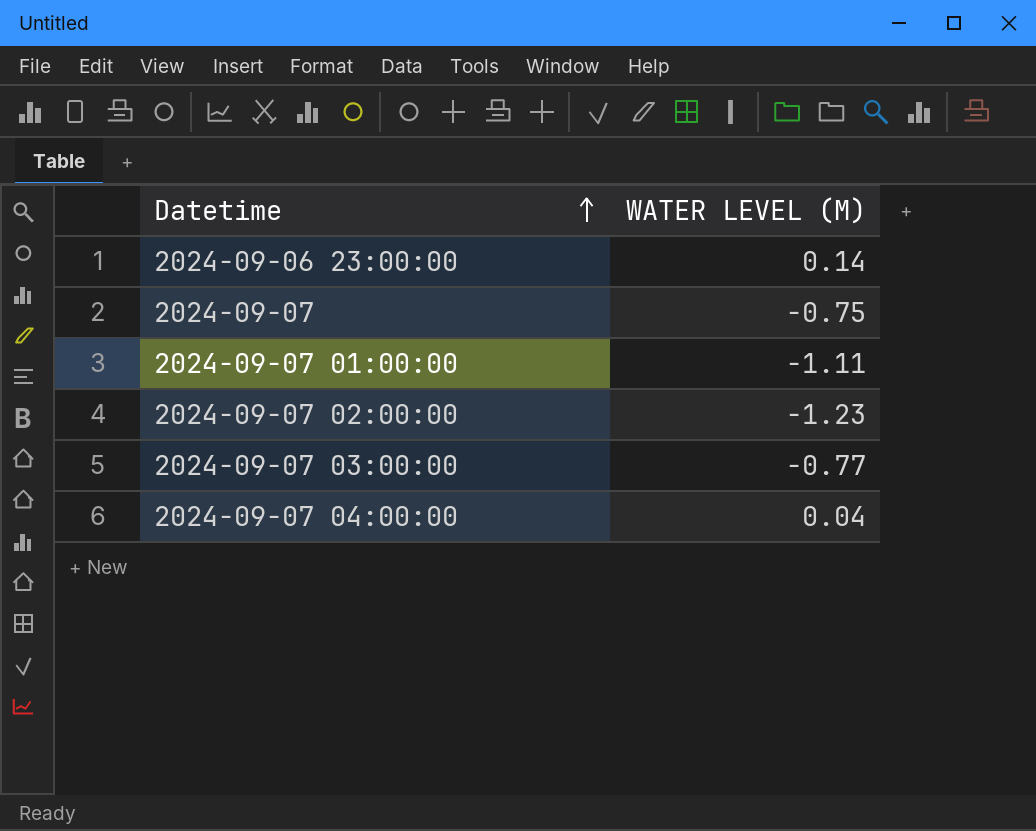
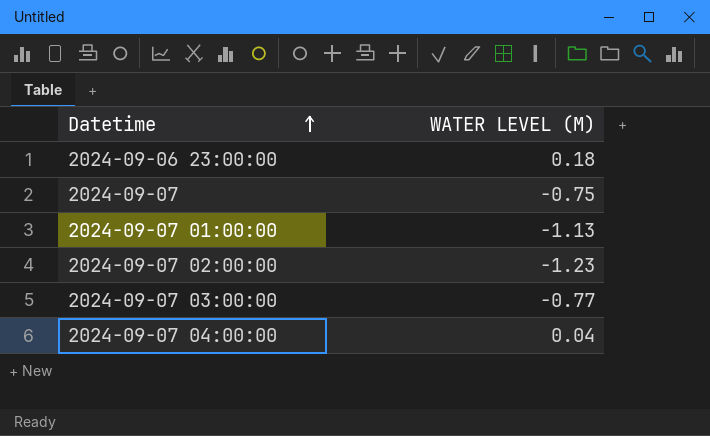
2024-09-06 23:00:00 | WATER LEVEL (M): 0.14 -> 0.18
2024-09-07 01:00:00 | WATER LEVEL (M): -1.11 -> -1.13

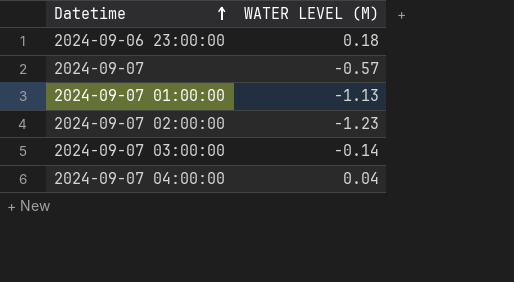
2024-09-07 | WATER LEVEL (M): -0.75 -> -0.57
2024-09-07 03:00:00 | WATER LEVEL (M): -0.77 -> -0.14

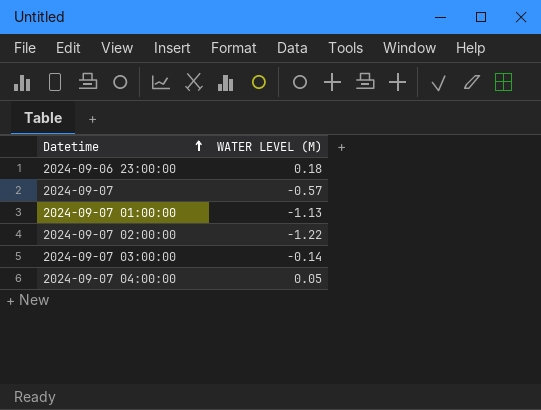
2024-09-07 02:00:00 | WATER LEVEL (M): -1.23 -> -1.22
2024-09-07 04:00:00 | WATER LEVEL (M): 0.04 -> 0.05

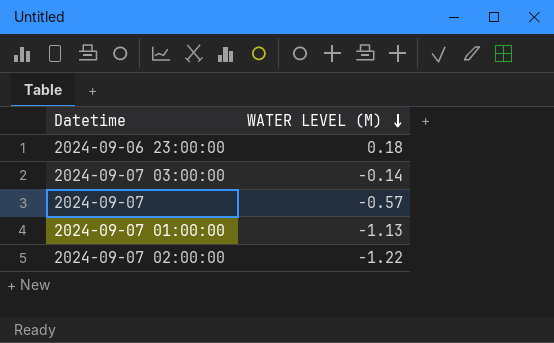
row order: Datetime ascending -> WATER LEVEL (M) descending
row 2024-09-07 04:00:00: 0.05 -> none

